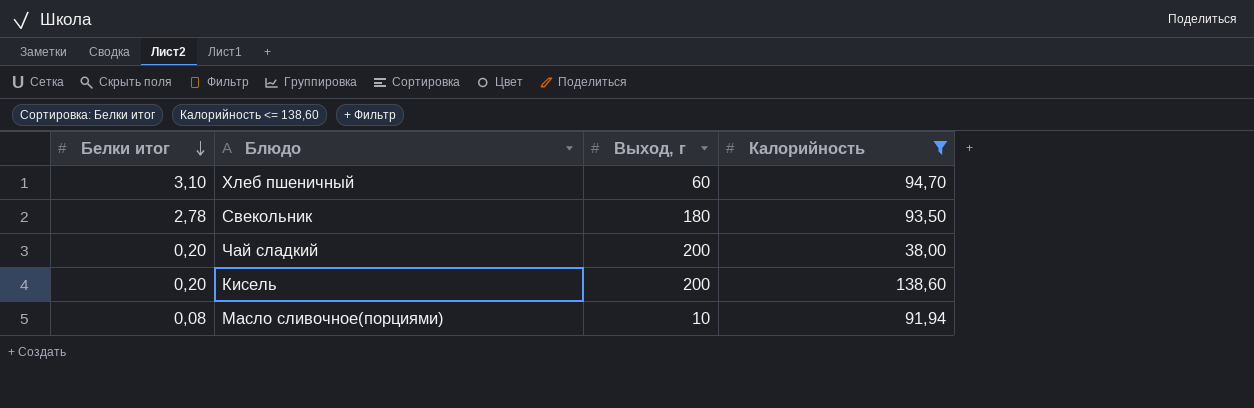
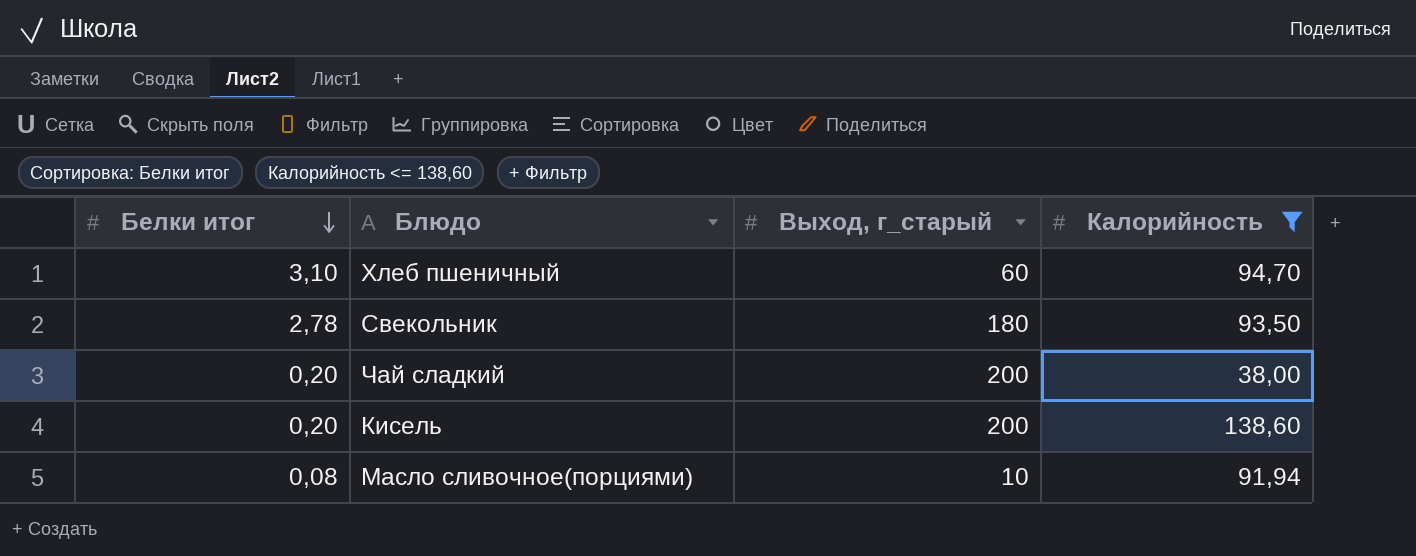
column name: Выход, г -> Выход, г_старый

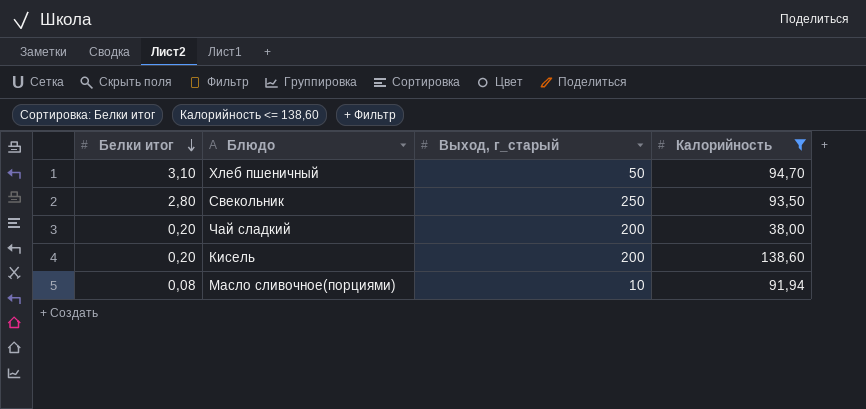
Хлеб пшеничный | Выход, г_старый: 60 -> 50
Свекольник | Белки итог: 2,78 -> 2,80
Свекольник | Выход, г_старый: 180 -> 250

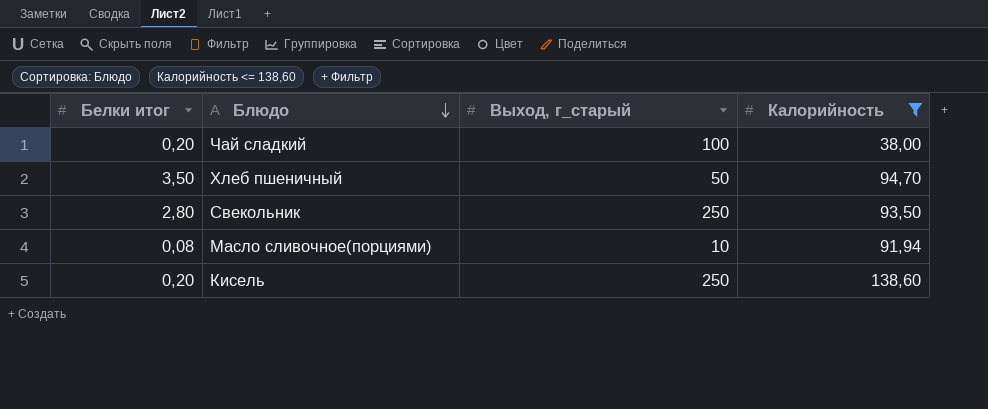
row order: Белки итог descending -> Блюдо descending
Чай сладкий | Выход, г_старый: 200 -> 100
Хлеб пшеничный | Белки итог: 3,10 -> 3,50
Кисель | Выход, г_старый: 200 -> 250

